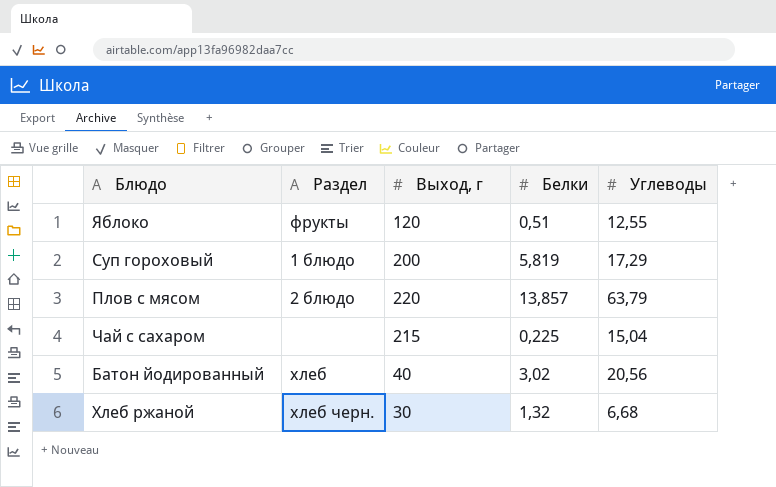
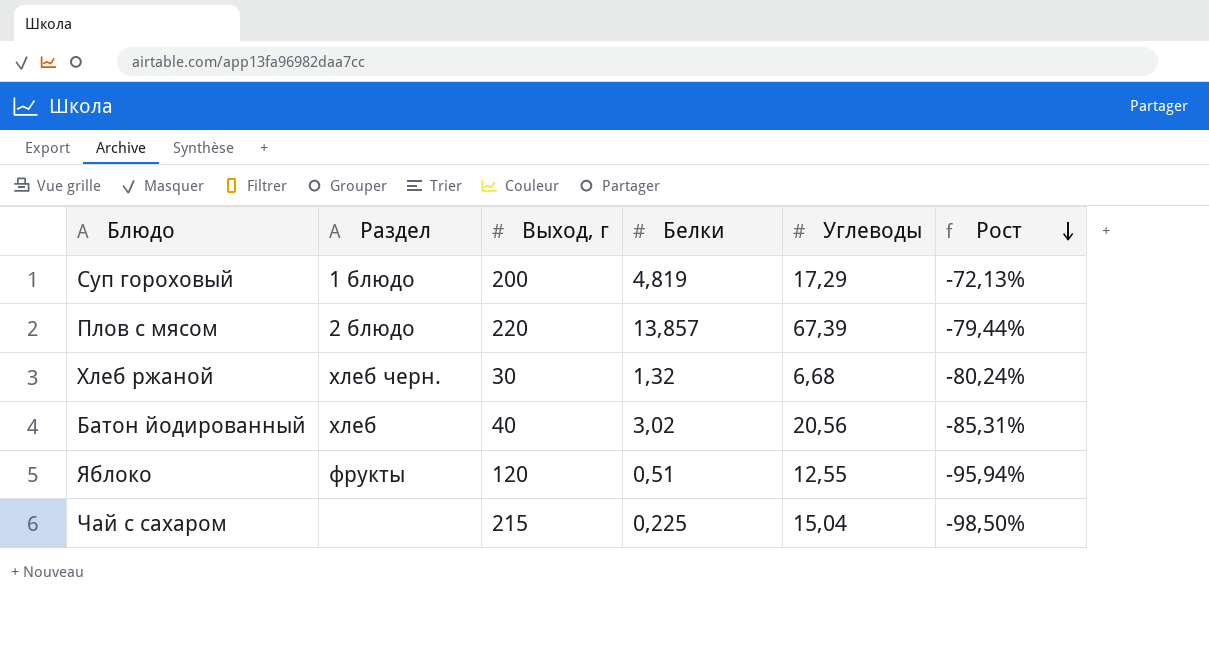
row order: none -> Рост descending
column Рост | formula: none -> ([Белки] - [Углеводы]) / [Углеводы]
Суп гороховый | Белки: 5,819 -> 4,819
Плов с мясом | Углеводы: 63,79 -> 67,39

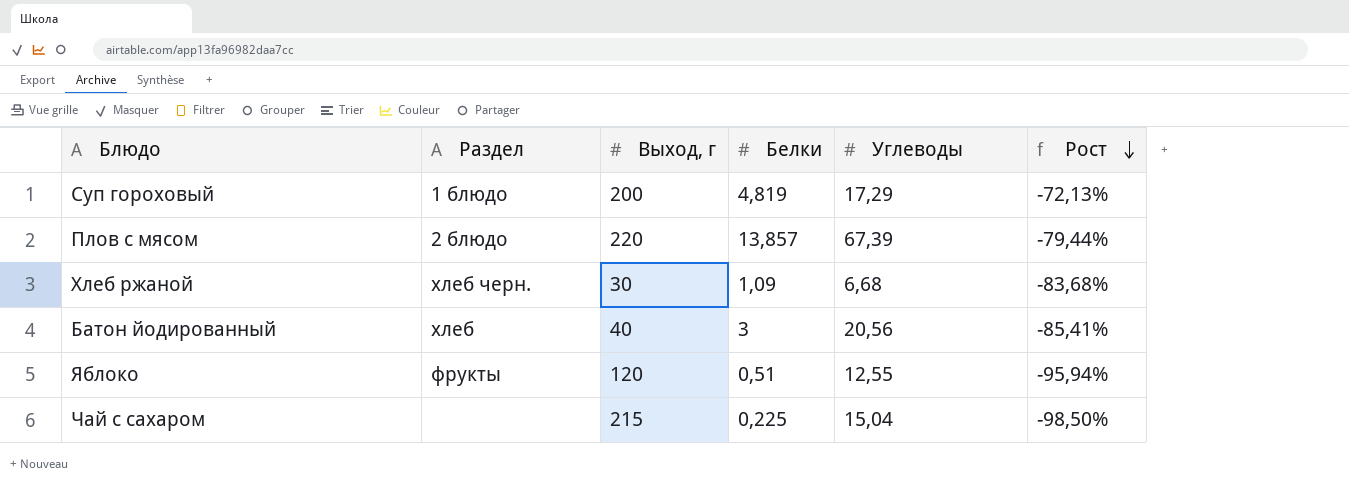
Хлеб ржаной | Белки: 1,32 -> 1,09
Хлеб ржаной | Рост: -80,24% -> -83,68%
Батон йодированный | Белки: 3,02 -> 3
Батон йодированный | Рост: -85,31% -> -85,41%

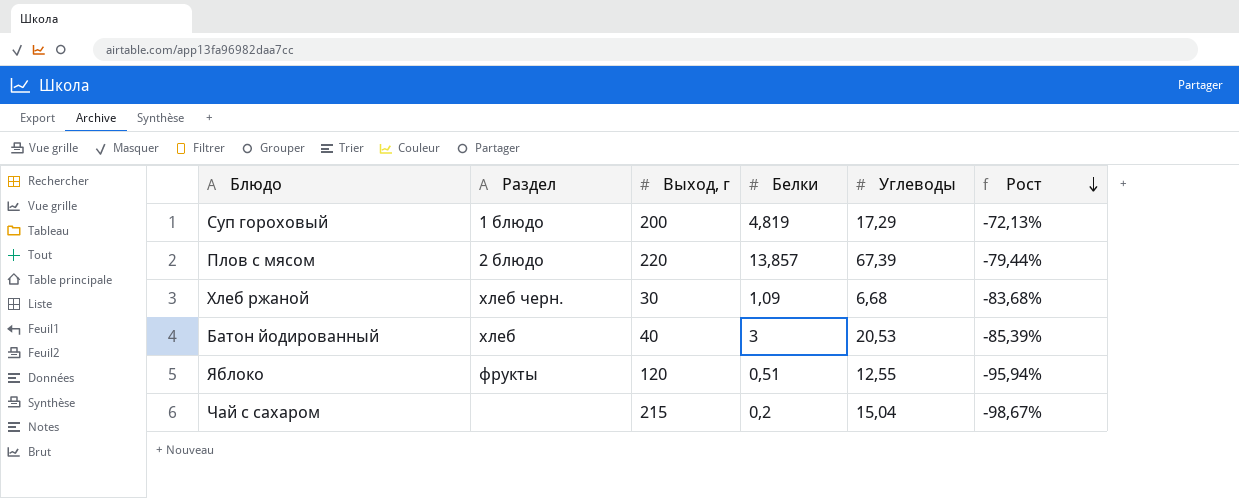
Батон йодированный | Углеводы: 20,56 -> 20,53
Батон йодированный | Рост: -85,41% -> -85,39%
Чай с сахаром | Белки: 0,225 -> 0,2
Чай с сахаром | Рост: -98,50% -> -98,67%

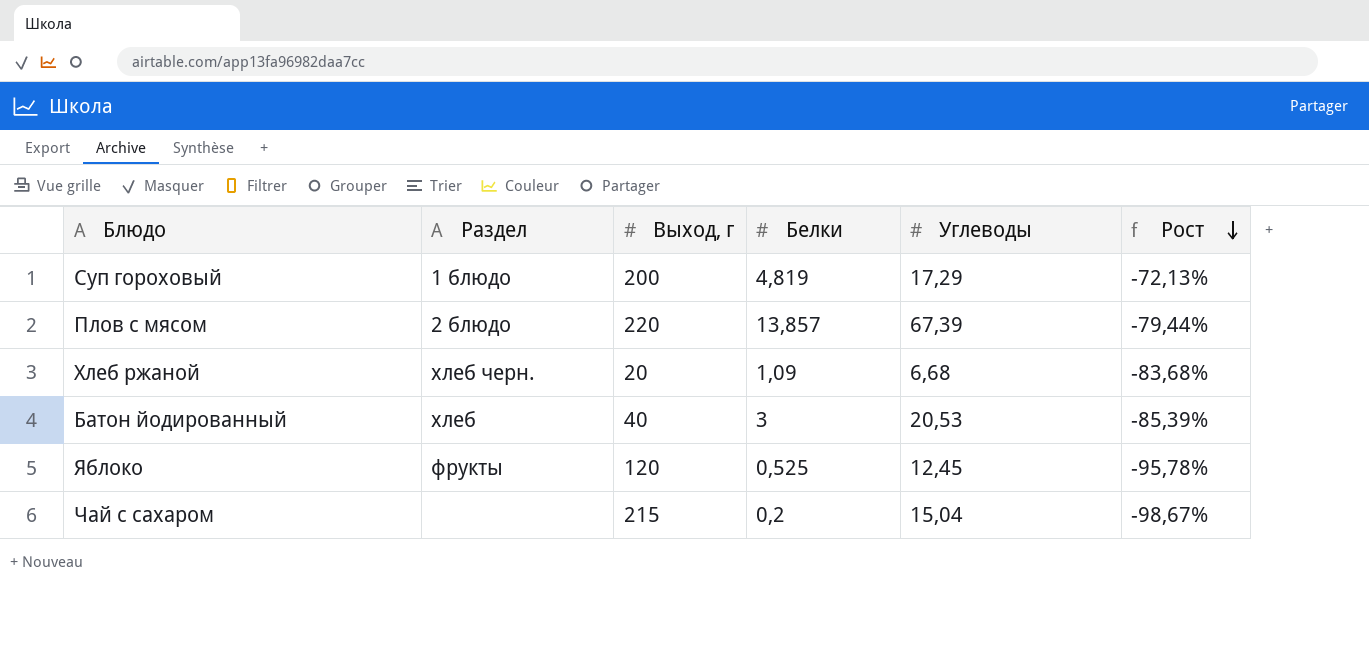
Хлеб ржаной | Выход, г: 30 -> 20
Яблоко | Белки: 0,51 -> 0,525
Яблоко | Углеводы: 12,55 -> 12,45
Яблоко | Рост: -95,94% -> -95,78%

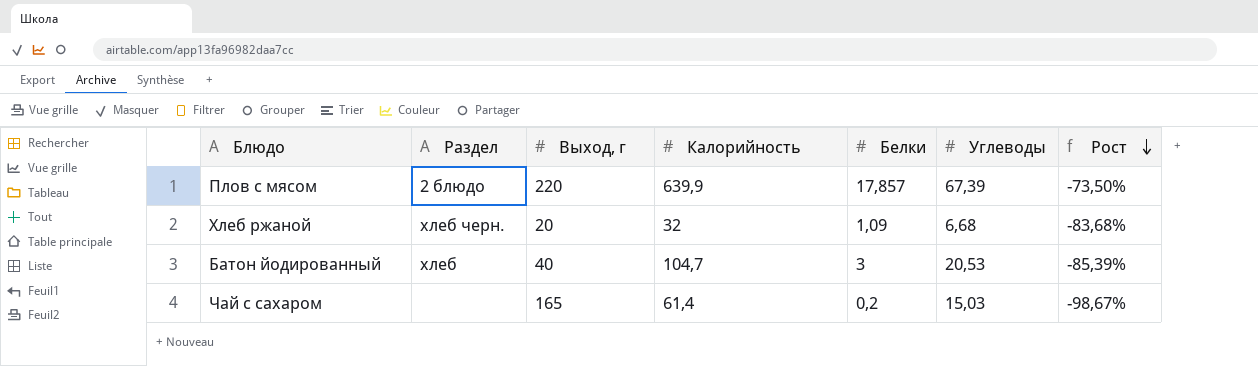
column Калорийность | position: none -> 4
row Суп гороховый: 1 блюдо | 200 | 4,819 | 17,29 | -72,13% -> none
row Яблоко: фрукты | 120 | 0,525 | 12,45 | -95,78% -> none
Плов с мясом | Белки: 13,857 -> 17,857
Плов с мясом | Рост: -79,44% -> -73,50%
Чай с сахаром | Выход, г: 215 -> 165
Чай с сахаром | Углеводы: 15,04 -> 15,03

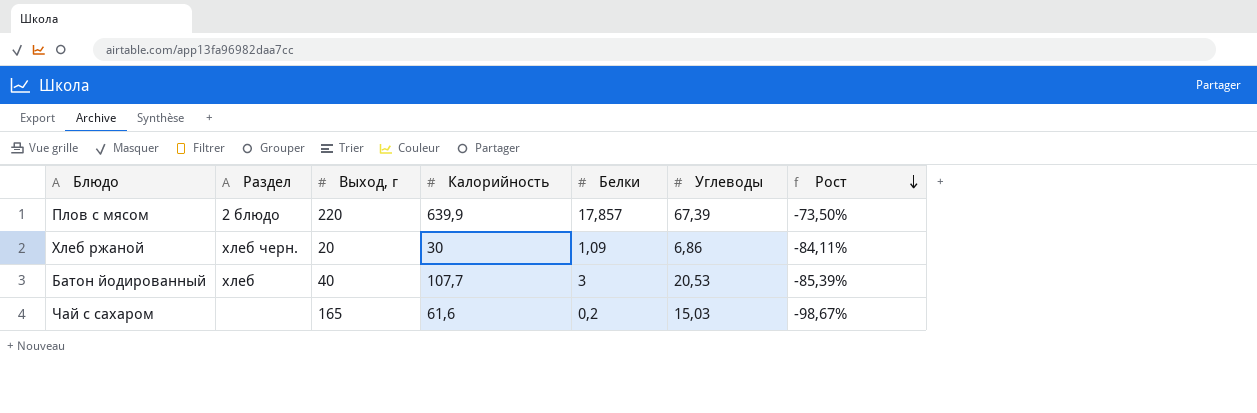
Хлеб ржаной | Калорийность: 32 -> 30
Хлеб ржаной | Углеводы: 6,68 -> 6,86
Хлеб ржаной | Рост: -83,68% -> -84,11%
Батон йодированный | Калорийность: 104,7 -> 107,7
Чай с сахаром | Калорийность: 61,4 -> 61,6

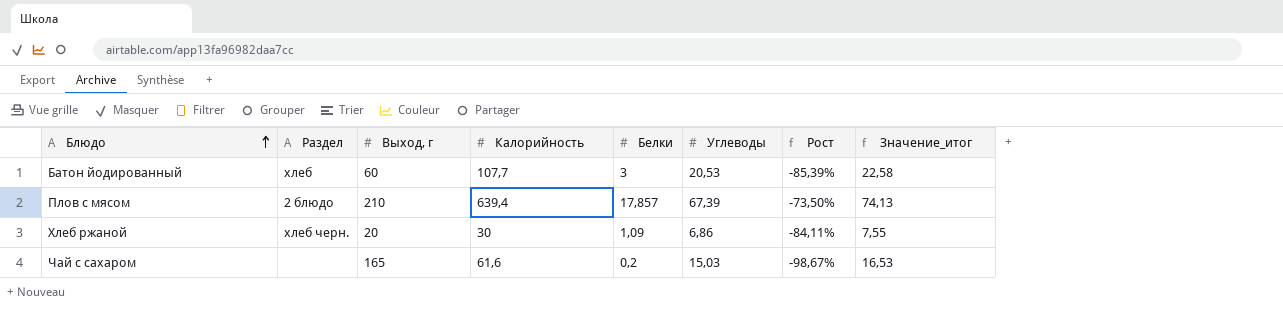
row order: Рост descending -> Блюдо ascending
column Значение_итог | formula: none -> [Углеводы] * 1,1
Батон йодированный | Выход, г: 40 -> 60
Плов с мясом | Выход, г: 220 -> 210
Плов с мясом | Калорийность: 639,9 -> 639,4

